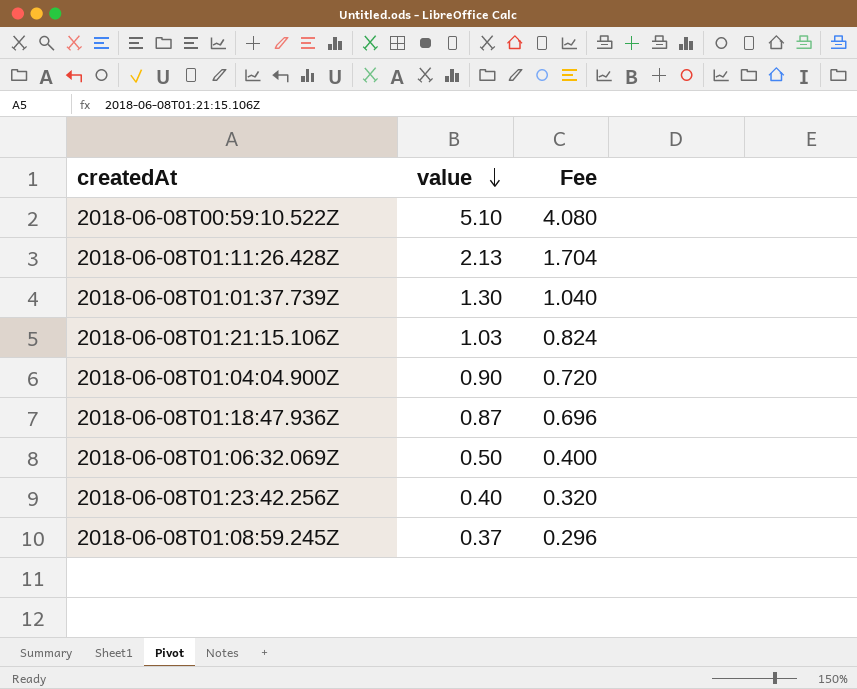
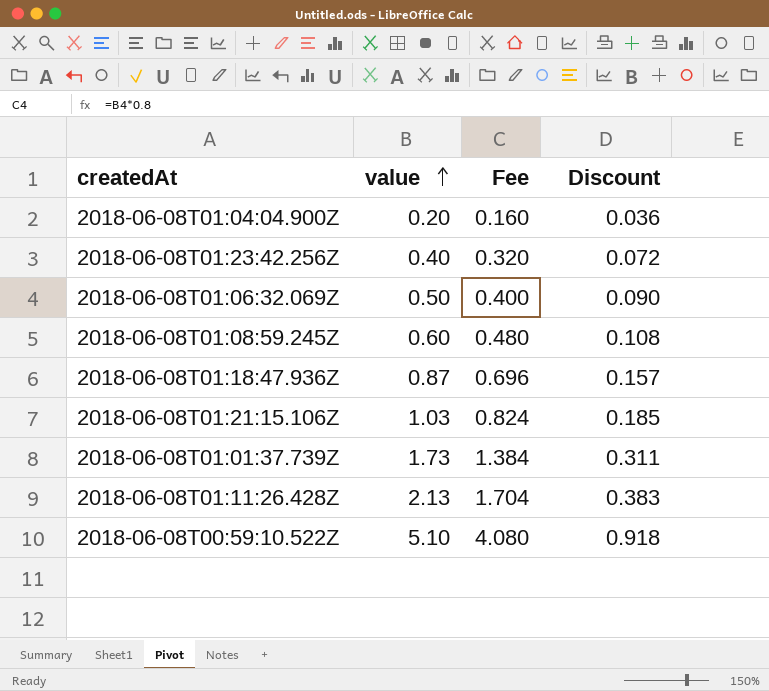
row order: value descending -> value ascending
column Discount | formula: none -> [value] * 0.18
2018-06-08T01:04:04.900Z | value: 0.90 -> 0.20
2018-06-08T01:04:04.900Z | Fee: 0.720 -> 0.160
2018-06-08T01:08:59.245Z | value: 0.37 -> 0.60
2018-06-08T01:08:59.245Z | Fee: 0.296 -> 0.480
2018-06-08T01:01:37.739Z | value: 1.30 -> 1.73
2018-06-08T01:01:37.739Z | Fee: 1.040 -> 1.384

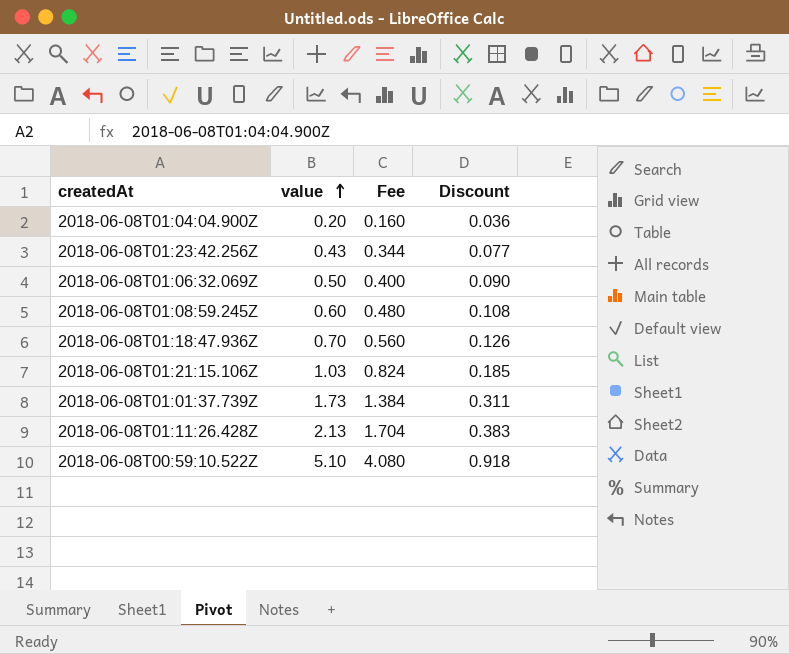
2018-06-08T01:23:42.256Z | value: 0.40 -> 0.43
2018-06-08T01:23:42.256Z | Fee: 0.320 -> 0.344
2018-06-08T01:23:42.256Z | Discount: 0.072 -> 0.077
2018-06-08T01:18:47.936Z | value: 0.87 -> 0.70
2018-06-08T01:18:47.936Z | Fee: 0.696 -> 0.560
2018-06-08T01:18:47.936Z | Discount: 0.157 -> 0.126

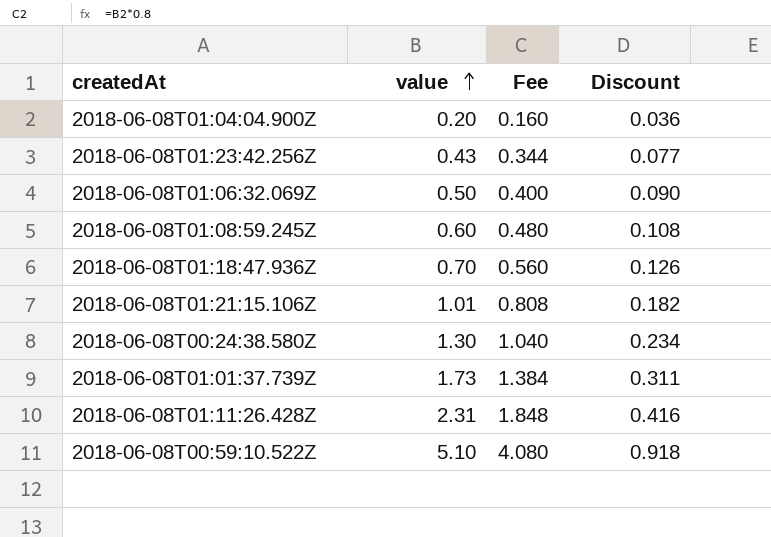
2018-06-08T01:21:15.106Z | value: 1.03 -> 1.01
2018-06-08T01:21:15.106Z | Fee: 0.824 -> 0.808
2018-06-08T01:21:15.106Z | Discount: 0.185 -> 0.182
row 2018-06-08T00:24:38.580Z: none -> 1.30 | 1.040 | 0.234
2018-06-08T01:11:26.428Z | value: 2.13 -> 2.31
2018-06-08T01:11:26.428Z | Fee: 1.704 -> 1.848
2018-06-08T01:11:26.428Z | Discount: 0.383 -> 0.416

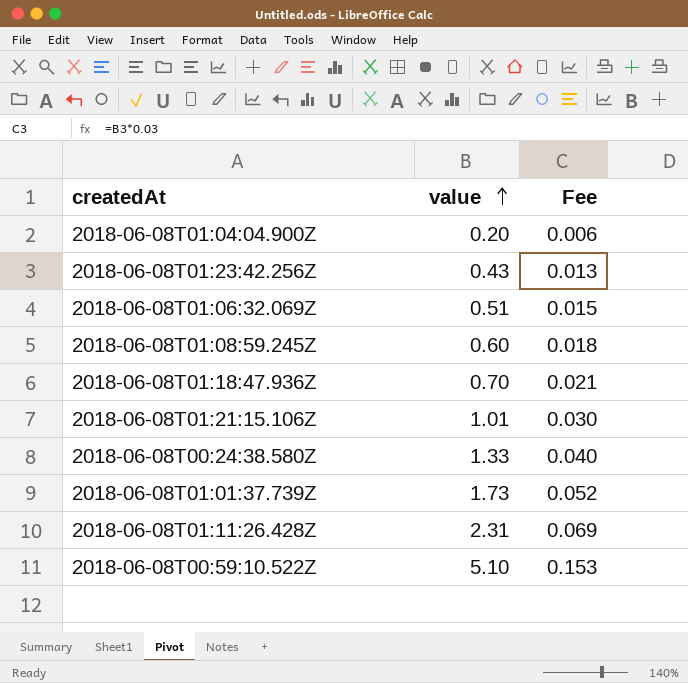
column Discount | formula: [value] * 0.18 -> none
column Fee | formula: [value] * 0.8 -> [value] * 0.03
2018-06-08T01:06:32.069Z | value: 0.50 -> 0.51
2018-06-08T00:24:38.580Z | value: 1.30 -> 1.33

